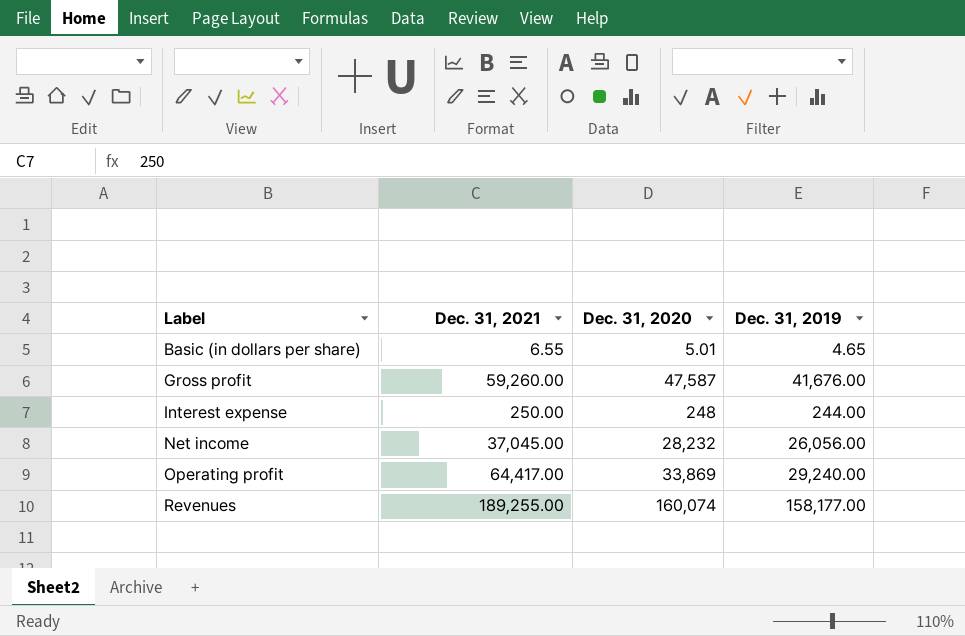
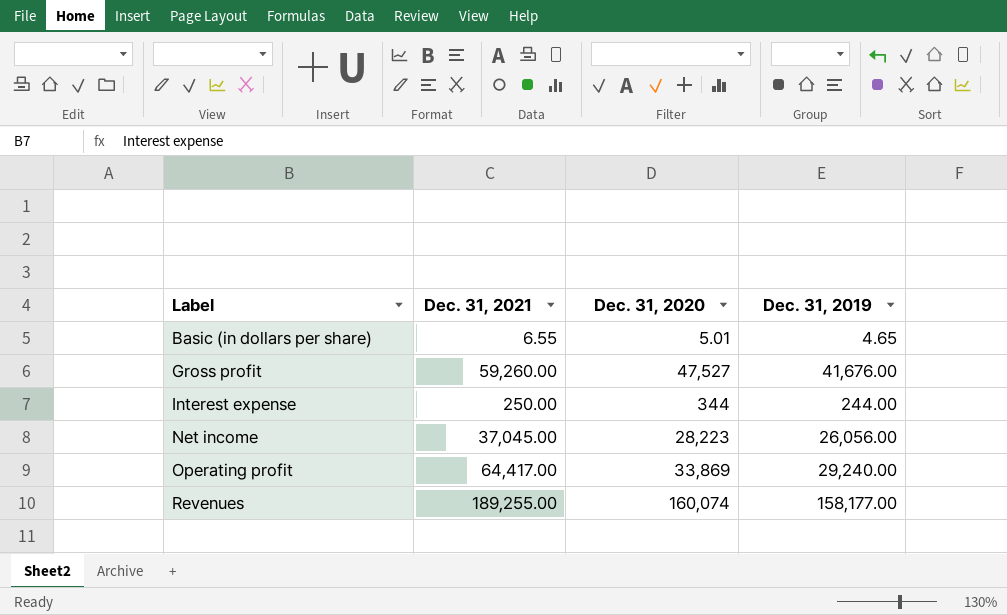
Gross profit | Dec. 31, 2020: 47,587 -> 47,527
Interest expense | Dec. 31, 2020: 248 -> 344
Net income | Dec. 31, 2020: 28,232 -> 28,223

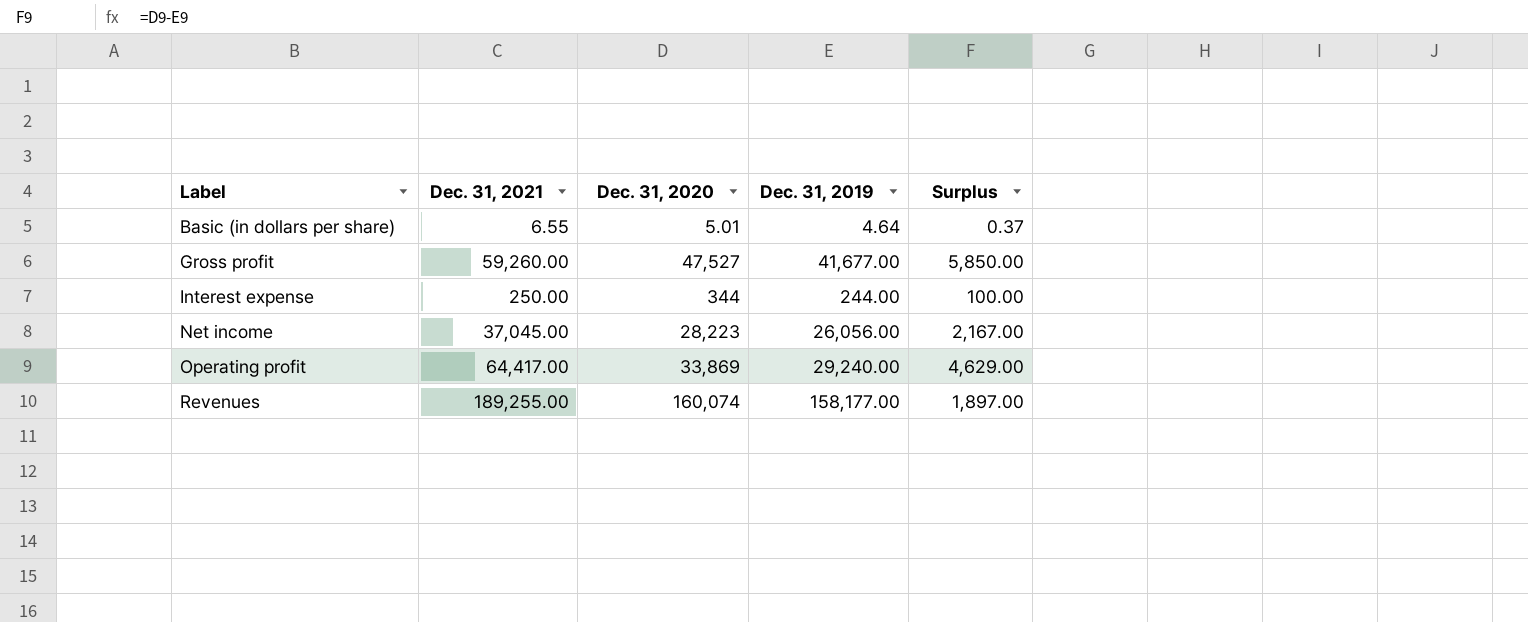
column Surplus | formula: none -> [Dec. 31, 2020] - [Dec. 31, 2019]
Basic (in dollars per share) | Dec. 31, 2019: 4.65 -> 4.64
Gross profit | Dec. 31, 2019: 41,676.00 -> 41,677.00

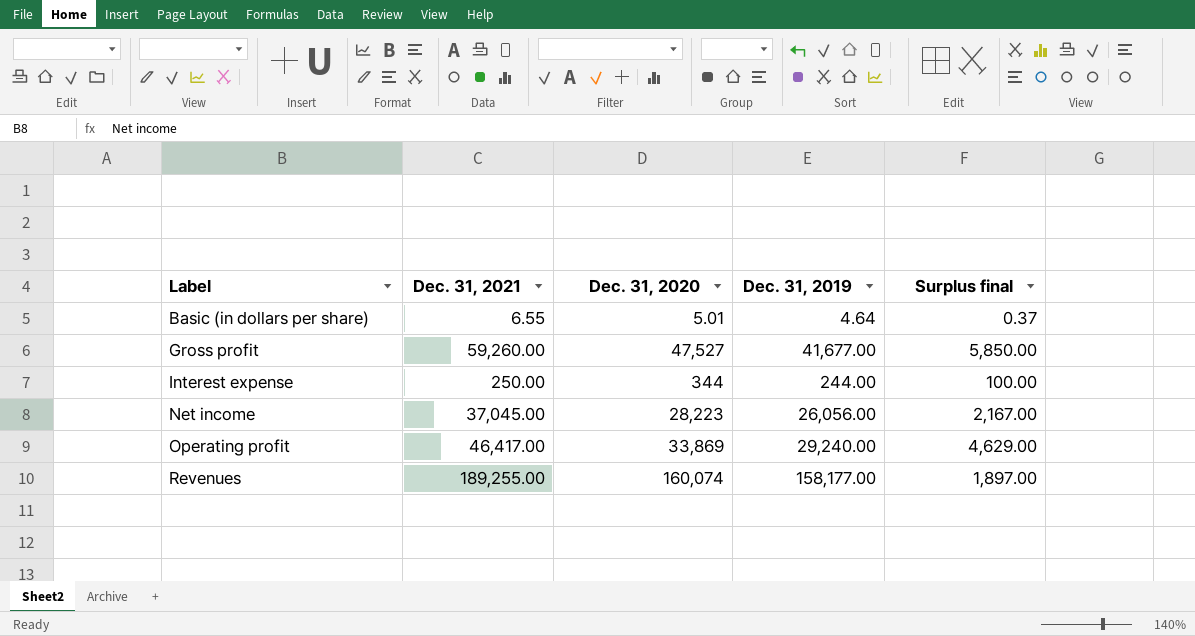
column name: Surplus -> Surplus final
Operating profit | Dec. 31, 2021: 64,417.00 -> 46,417.00

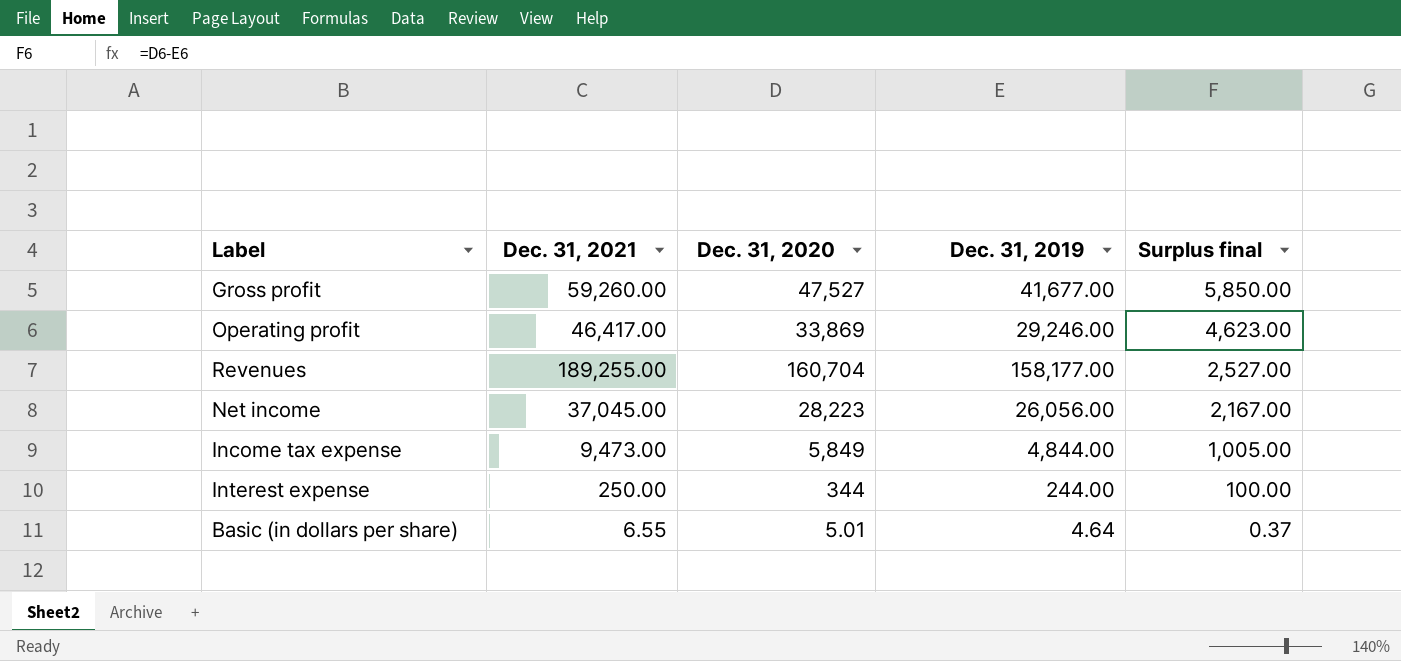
row order: Label ascending -> Surplus final descending
Operating profit | Dec. 31, 2019: 29,240.00 -> 29,246.00
Operating profit | Surplus final: 4,629.00 -> 4,623.00
Revenues | Dec. 31, 2020: 160,074 -> 160,704
Revenues | Surplus final: 1,897.00 -> 2,527.00
row Income tax expense: none -> 9,473.00 | 5,849 | 4,844.00 | 1,005.00

